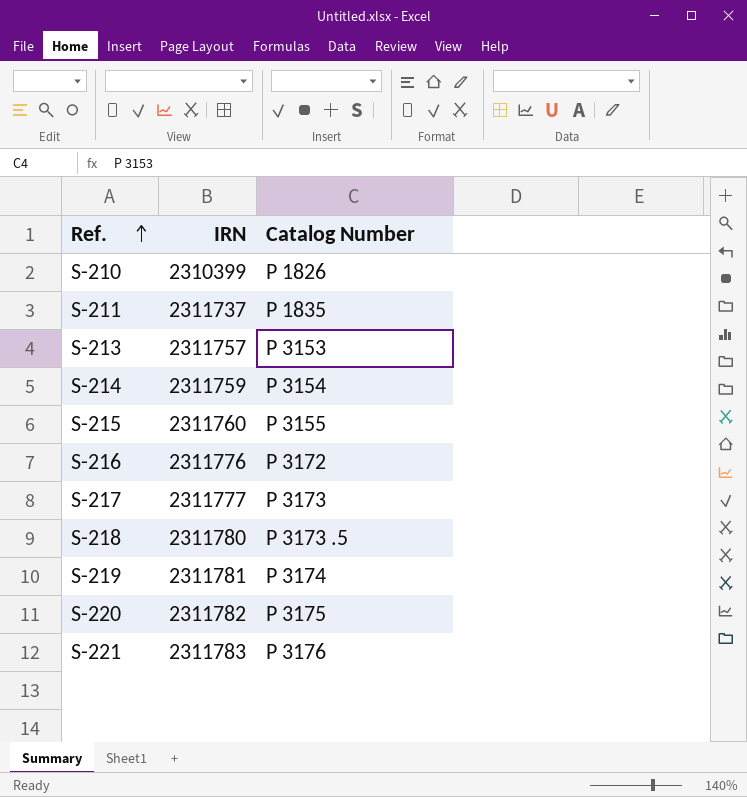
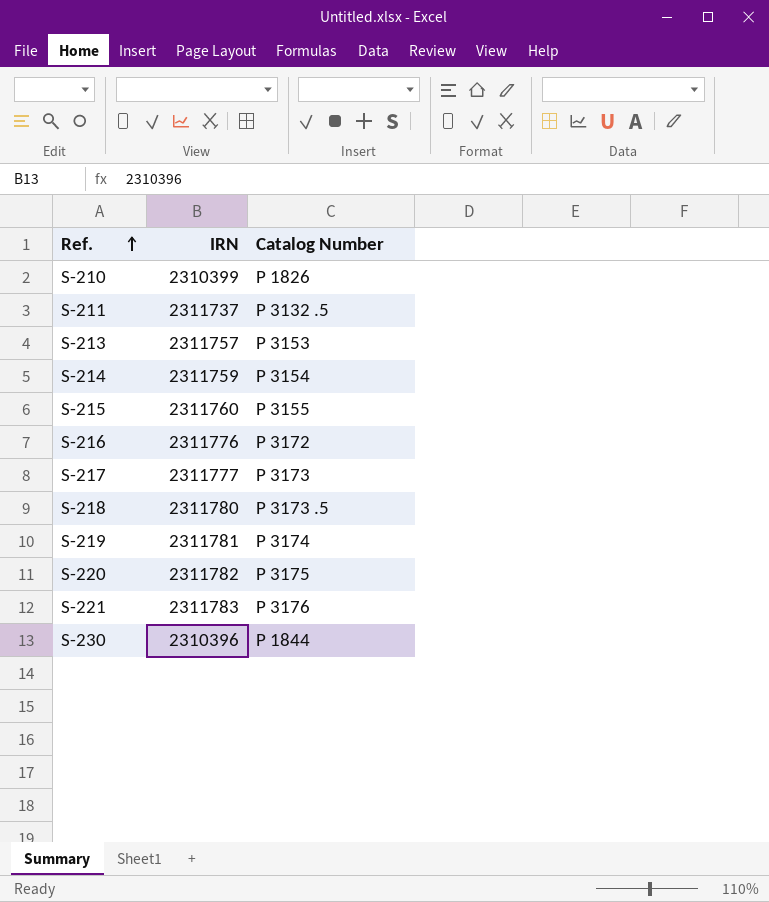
S-211 | Catalog Number: P 1835 -> P 3132 .5
row S-230: none -> 2310396 | P 1844

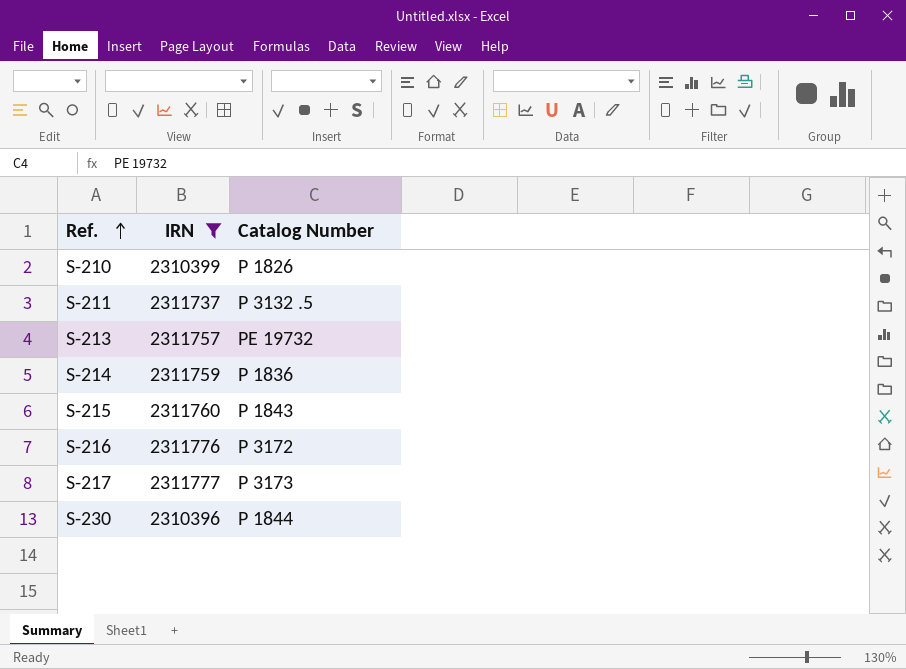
filter: none -> IRN <= 2311777
S-213 | Catalog Number: P 3153 -> PE 19732
S-214 | Catalog Number: P 3154 -> P 1836
S-215 | Catalog Number: P 3155 -> P 1843

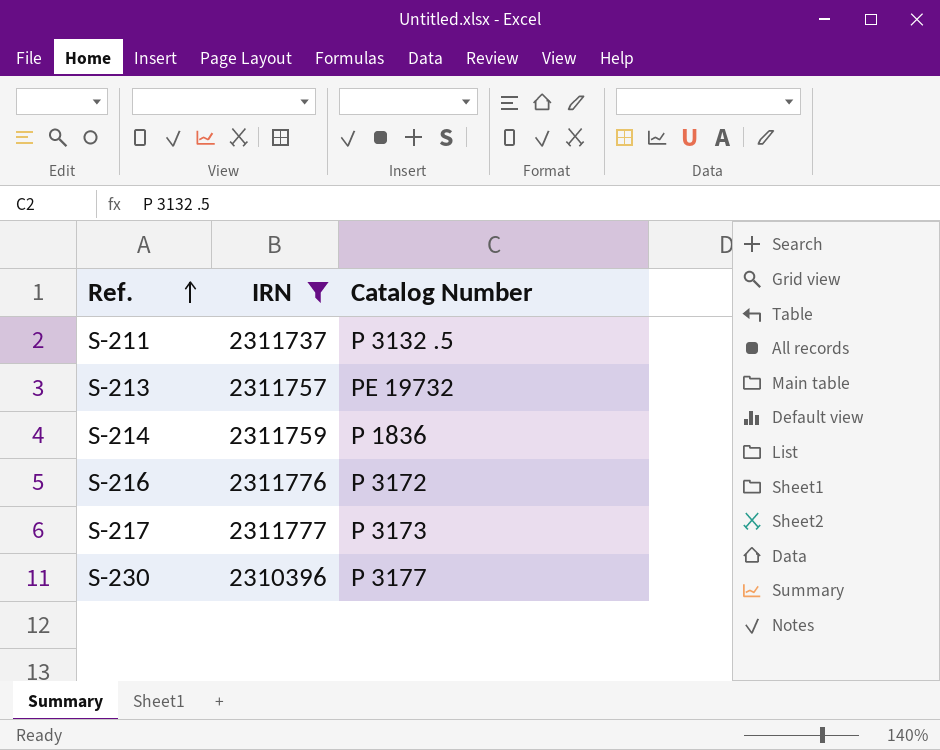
row S-210: 2310399 | P 1826 -> none
row S-215: 2311760 | P 1843 -> none
S-230 | Catalog Number: P 1844 -> P 3177

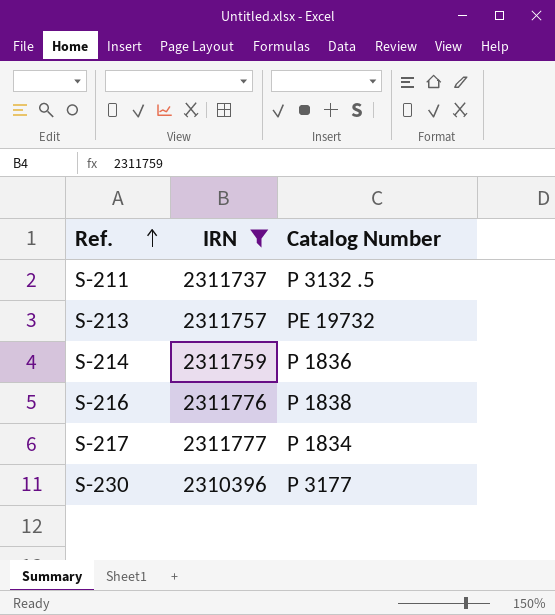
S-216 | Catalog Number: P 3172 -> P 1838
S-217 | Catalog Number: P 3173 -> P 1834

